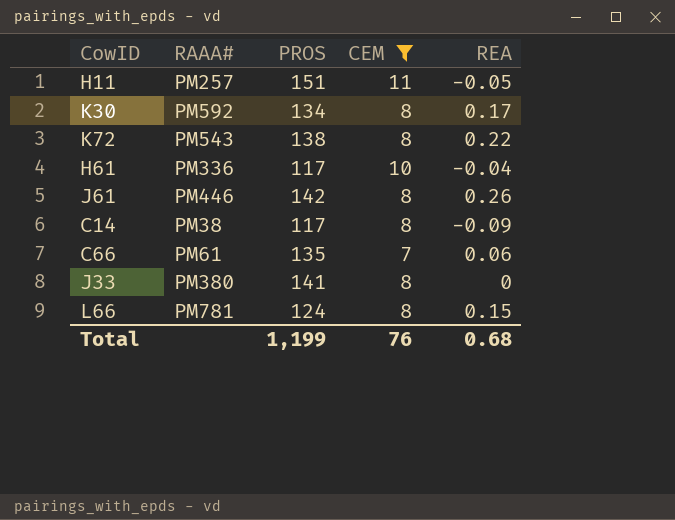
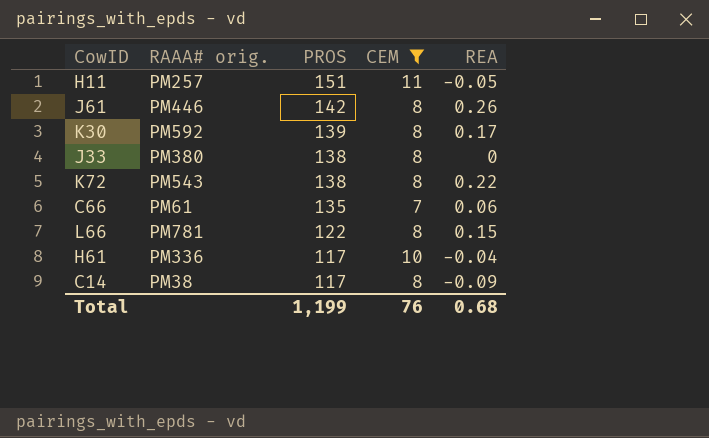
row order: none -> PROS descending
column name: RAAA# -> RAAA# orig.
K30 | PROS: 134 -> 139
J33 | PROS: 141 -> 138
L66 | PROS: 124 -> 122

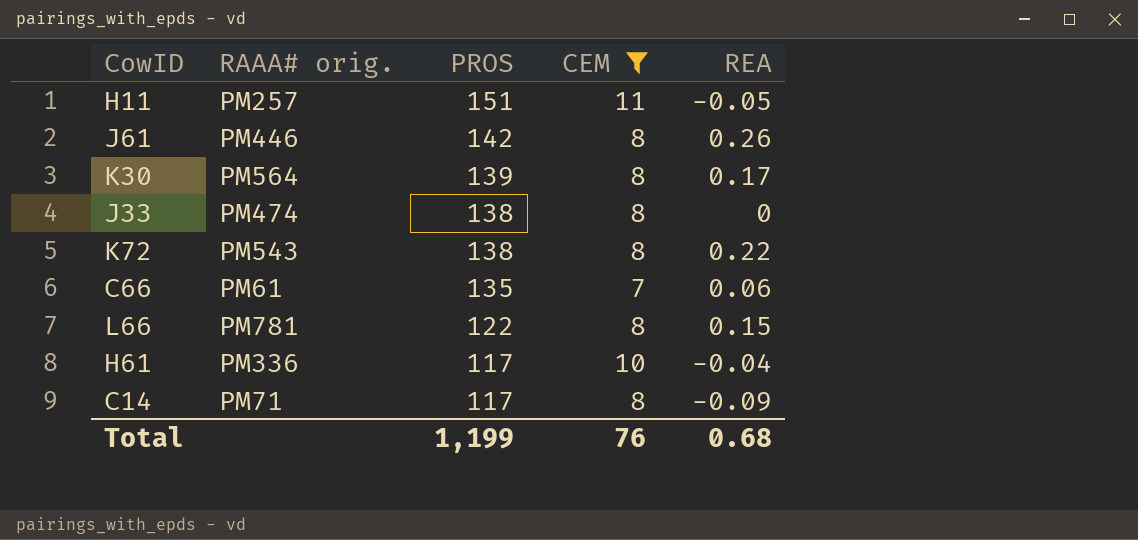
K30 | RAAA# orig.: PM592 -> PM564
J33 | RAAA# orig.: PM380 -> PM474
C14 | RAAA# orig.: PM38 -> PM71

